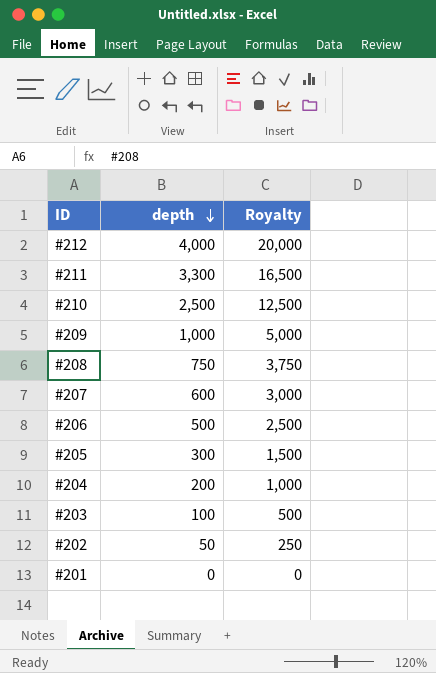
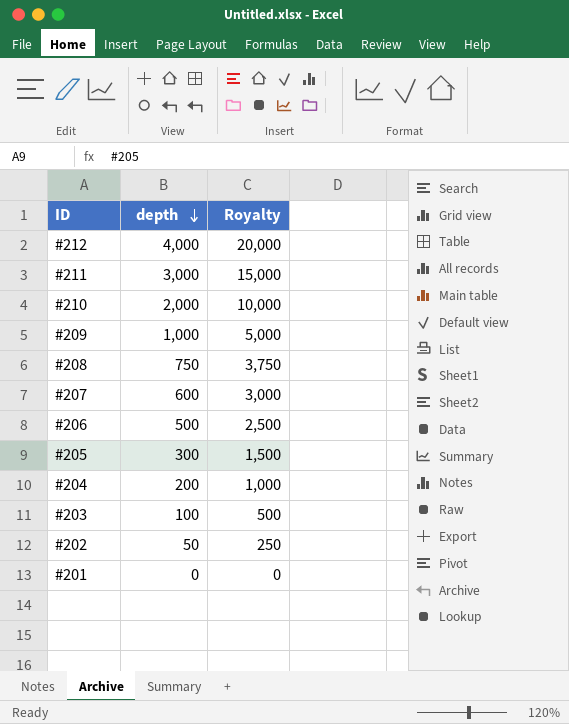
#211 | depth: 3,300 -> 3,000
#211 | Royalty: 16,500 -> 15,000
#210 | depth: 2,500 -> 2,000
#210 | Royalty: 12,500 -> 10,000

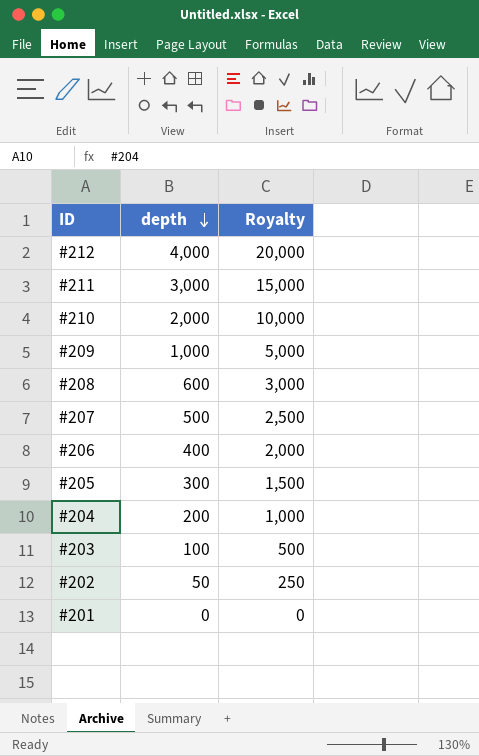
#208 | depth: 750 -> 600
#208 | Royalty: 3,750 -> 3,000
#207 | depth: 600 -> 500
#207 | Royalty: 3,000 -> 2,500
#206 | depth: 500 -> 400
#206 | Royalty: 2,500 -> 2,000

